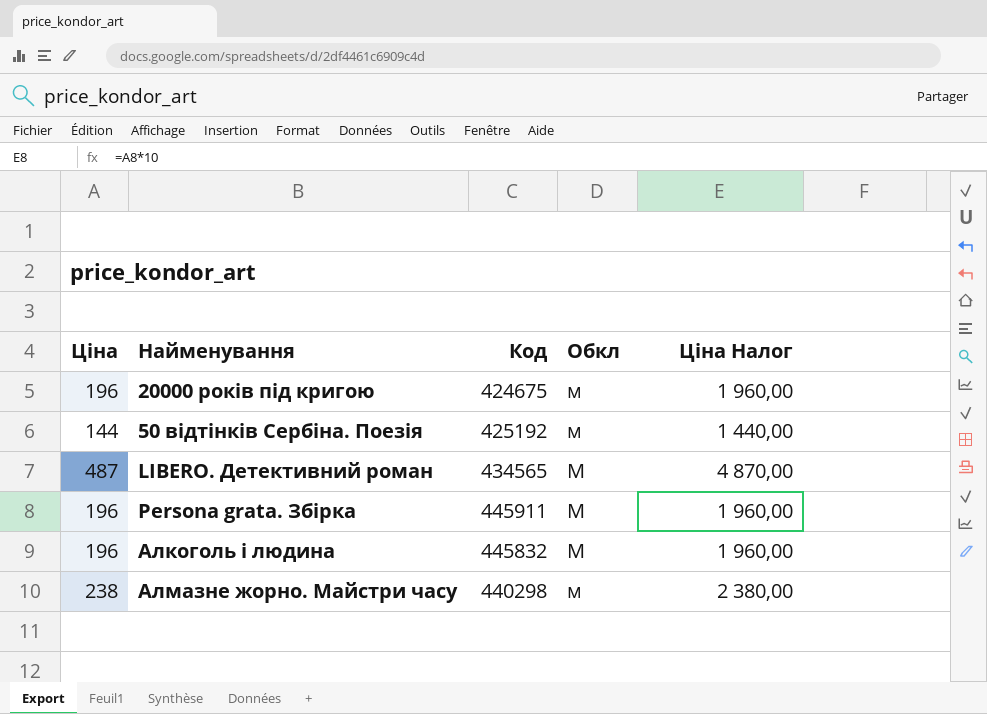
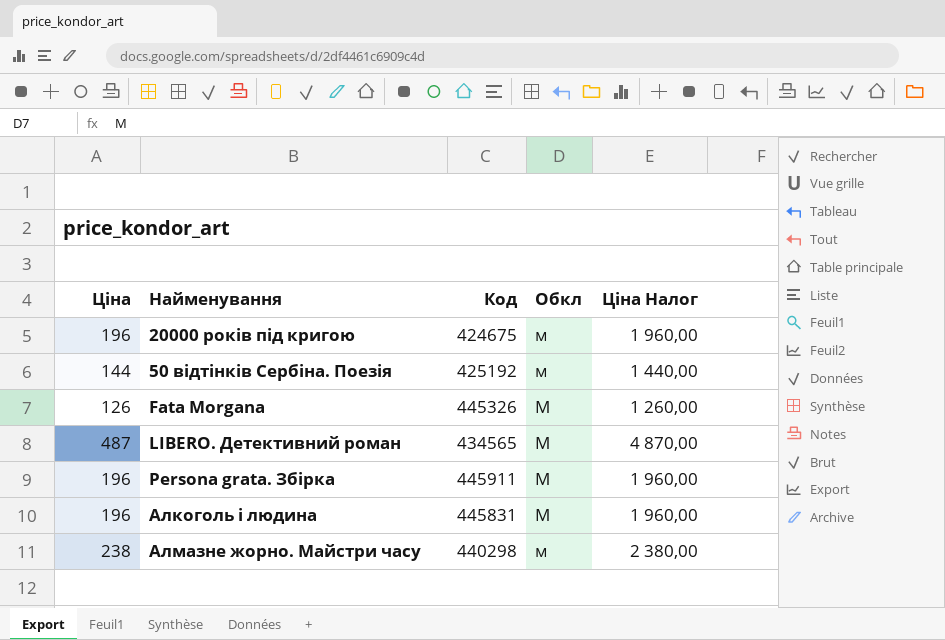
row Fata Morgana: none -> 126 | 445326 | М | 1 260,00
Алкоголь і людина | Код: 445832 -> 445831

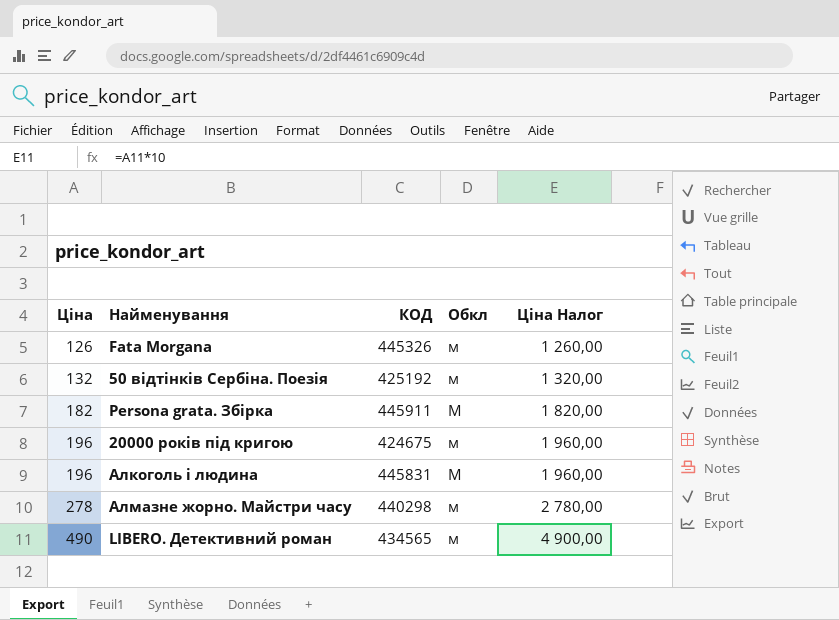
row order: none -> Ціна ascending
column name: Код -> КОД
Fata Morgana | Обкл: М -> м
50 відтінків Сербіна. Поезія | Ціна: 144 -> 132
50 відтінків Сербіна. Поезія | Ціна Налог: 1 440,00 -> 1 320,00
Persona grata. Збірка | Ціна: 196 -> 182
Persona grata. Збірка | Ціна Налог: 1 960,00 -> 1 820,00
Алмазне жорно. Майстри часу | Ціна: 238 -> 278
Алмазне жорно. Майстри часу | Ціна Налог: 2 380,00 -> 2 780,00
LIBERO. Детективний роман | Ціна: 487 -> 490
LIBERO. Детективний роман | Обкл: М -> м
LIBERO. Детективний роман | Ціна Налог: 4 870,00 -> 4 900,00

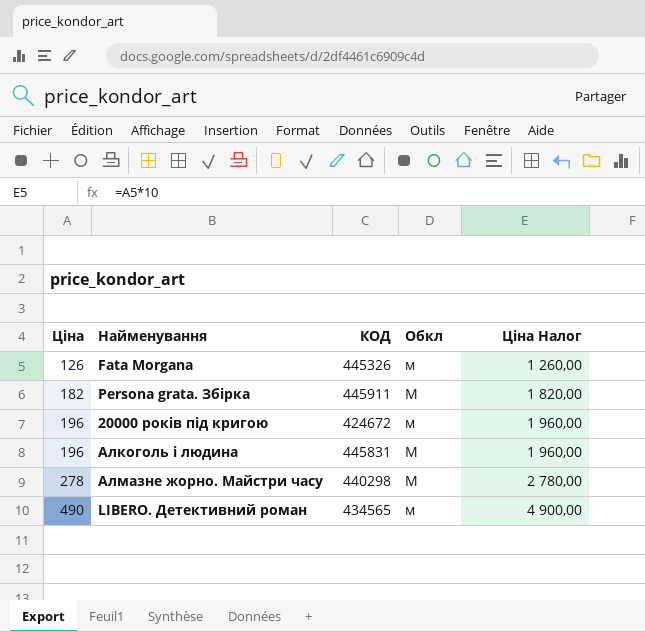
row 50 відтінків Сербіна. Поезія: 132 | 425192 | м | 1 320,00 -> none
20000 років під кригою | КОД: 424675 -> 424672
Алмазне жорно. Майстри часу | Обкл: м -> М

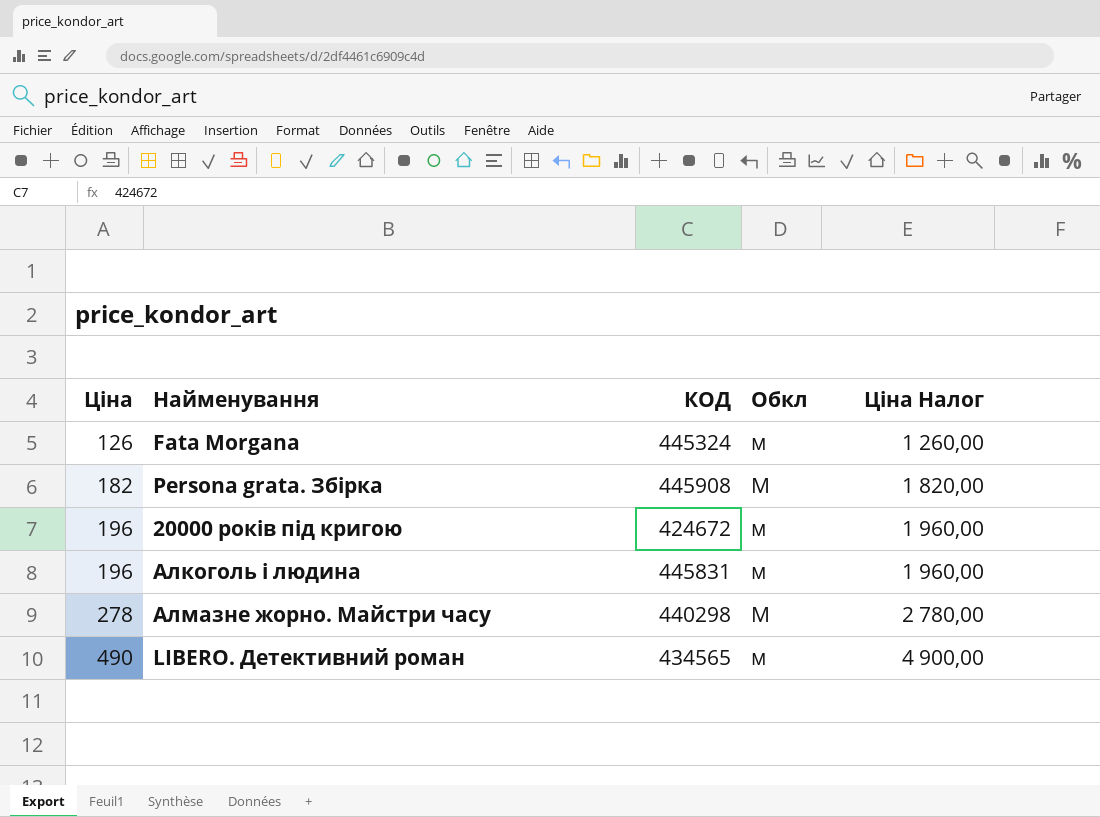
Fata Morgana | КОД: 445326 -> 445324
Persona grata. Збірка | КОД: 445911 -> 445908
Алкоголь і людина | Обкл: М -> м

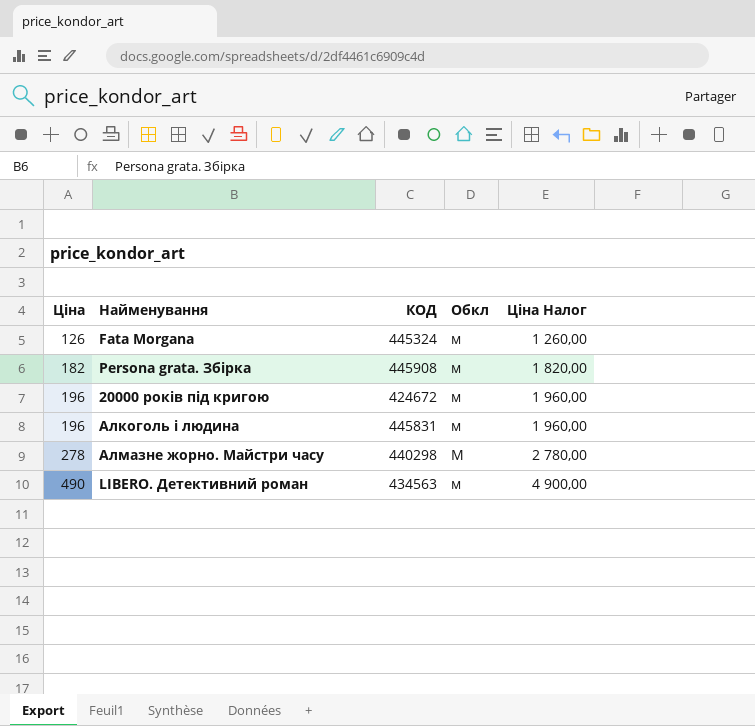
Persona grata. Збірка | Обкл: М -> м
LIBERO. Детективний роман | КОД: 434565 -> 434563

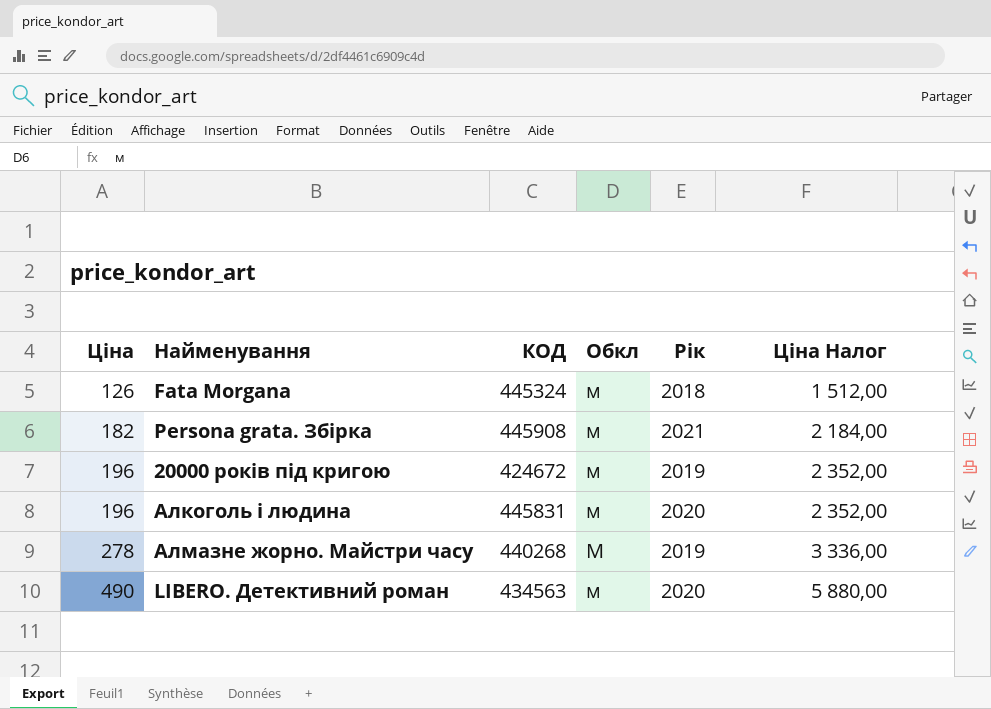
column Рік | position: none -> 5
column Ціна Налог | formula: [Ціна] * 10 -> [Ціна] * 12
Алмазне жорно. Майстри часу | КОД: 440298 -> 440268

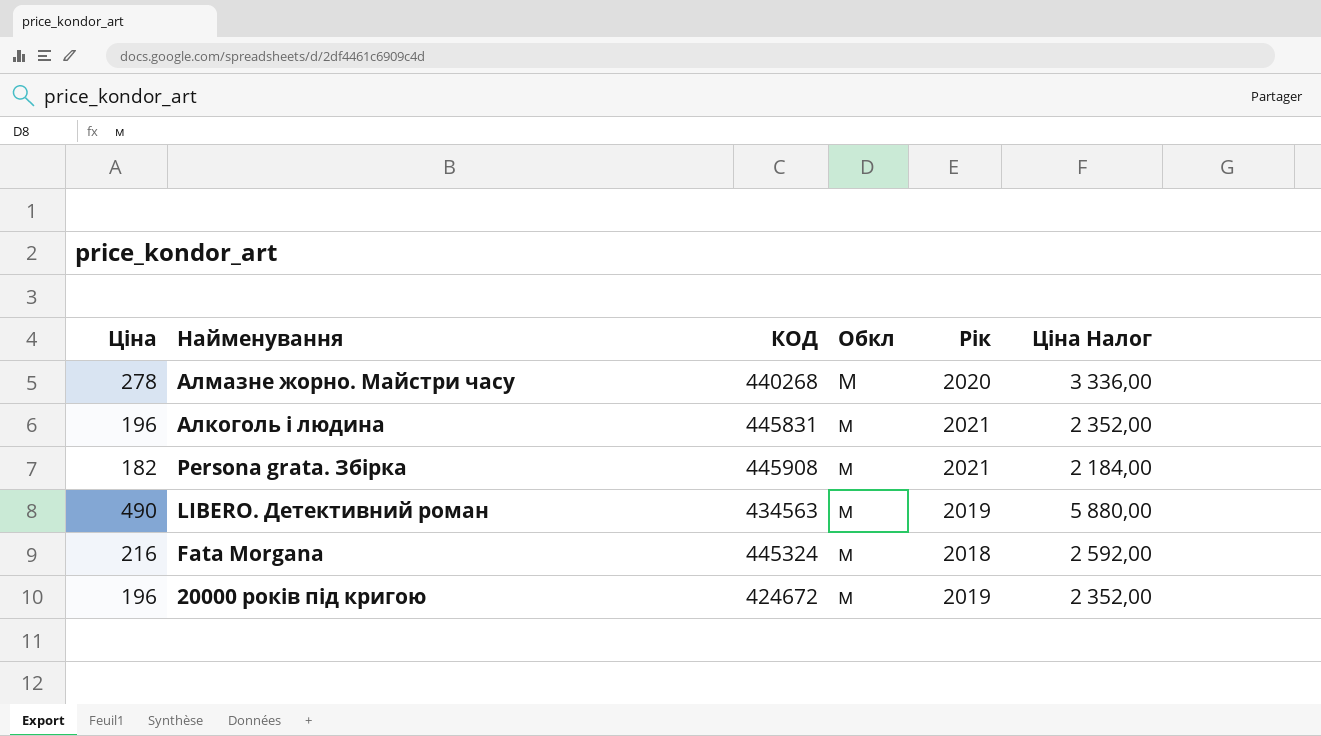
row order: Ціна ascending -> Найменування descending
Алмазне жорно. Майстри часу | Рік: 2019 -> 2020
Алкоголь і людина | Рік: 2020 -> 2021
LIBERO. Детективний роман | Рік: 2020 -> 2019
Fata Morgana | Ціна: 126 -> 216
Fata Morgana | Ціна Налог: 1 512,00 -> 2 592,00

